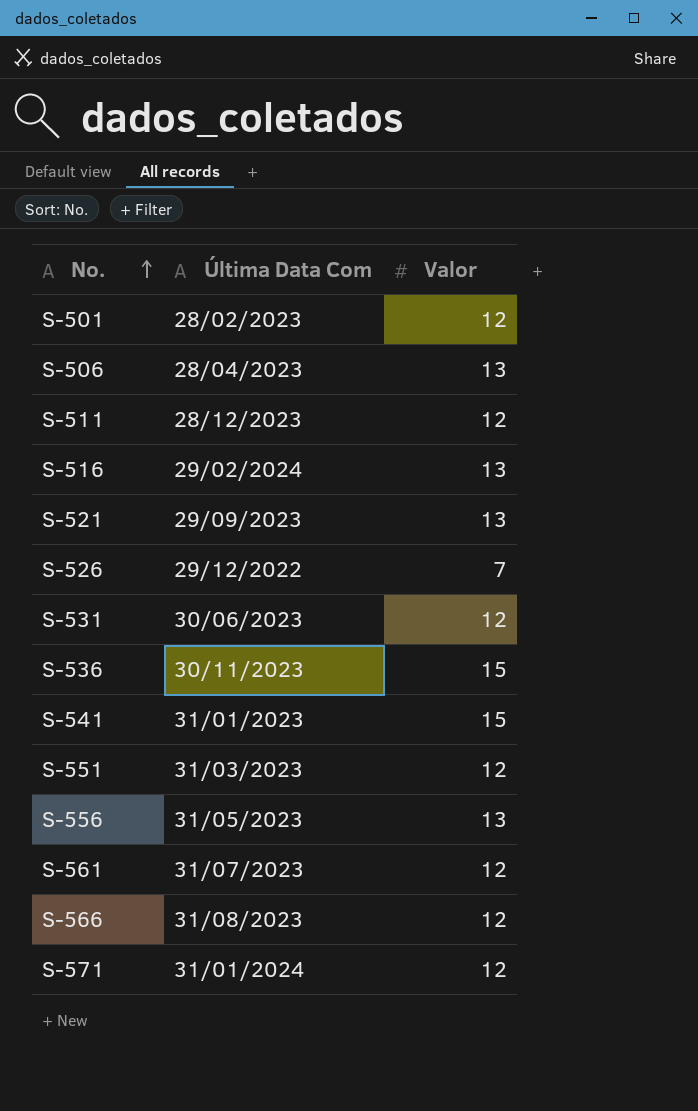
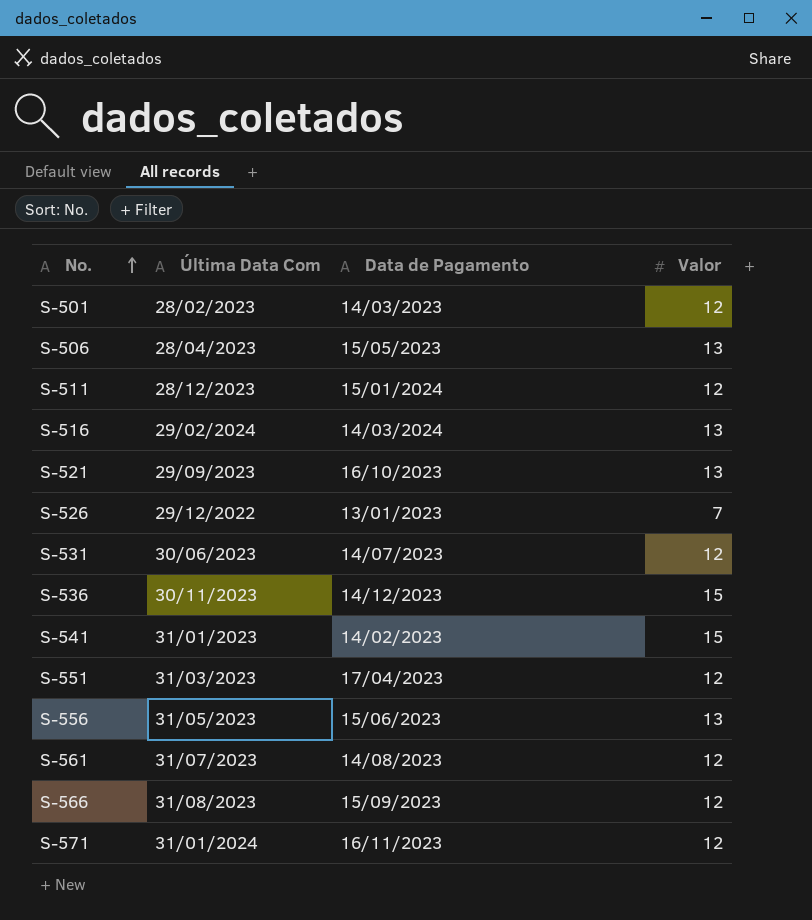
column Data de Pagamento | position: none -> 3

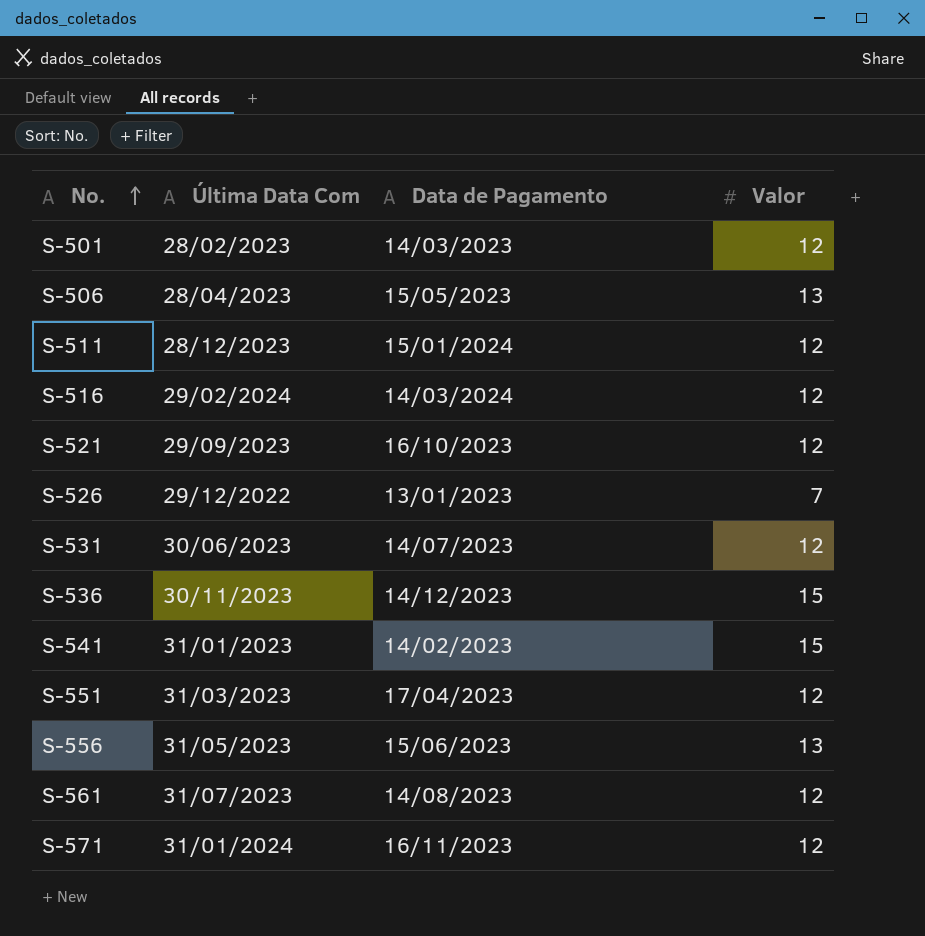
row S-566: 31/08/2023 | 15/09/2023 | 12 -> none
S-516 | Valor: 13 -> 12
S-521 | Valor: 13 -> 12

